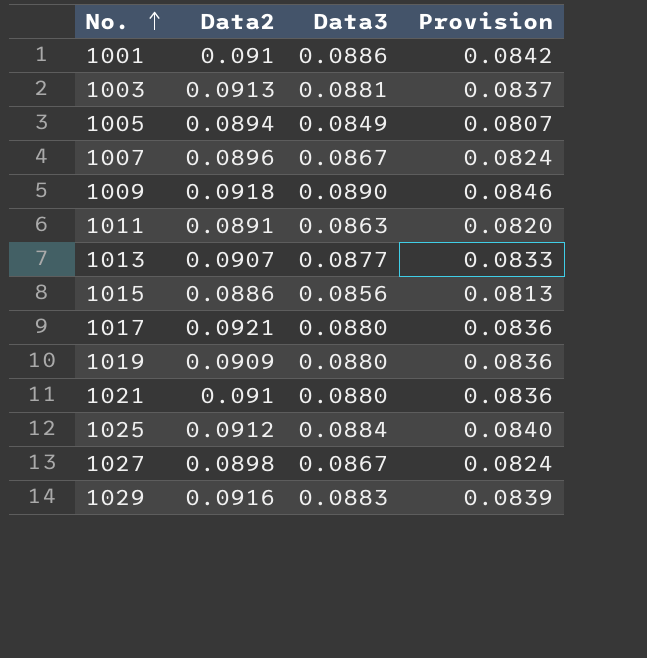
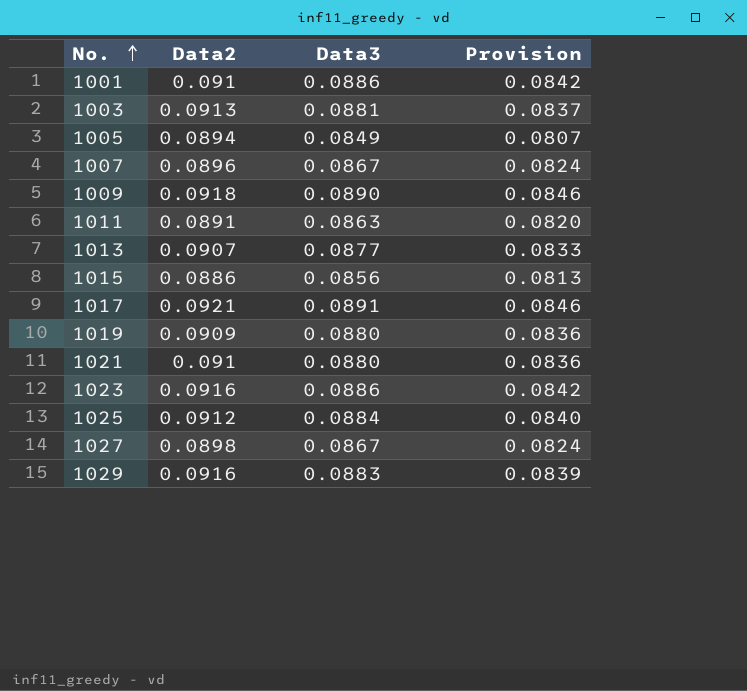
1017 | Data3: 0.0880 -> 0.0891
1017 | Provision: 0.0836 -> 0.0846
row 1023: none -> 0.0916 | 0.0886 | 0.0842

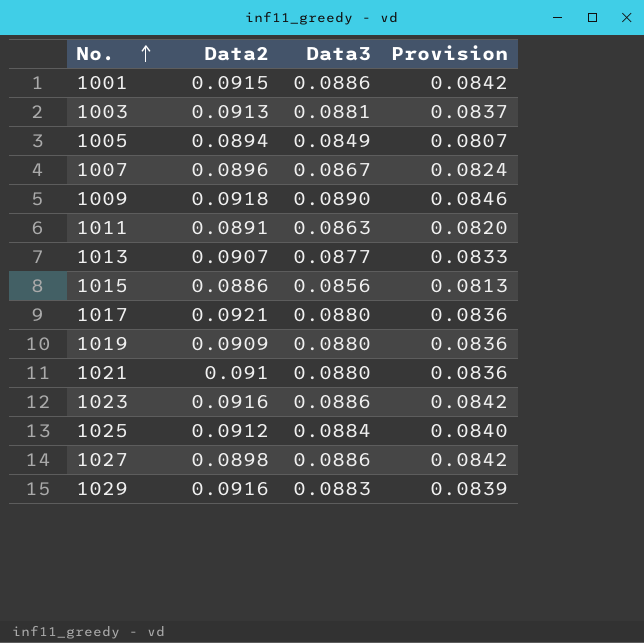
1001 | Data2: 0.091 -> 0.0915
1017 | Data3: 0.0891 -> 0.0880
1017 | Provision: 0.0846 -> 0.0836
1027 | Data3: 0.0867 -> 0.0886
1027 | Provision: 0.0824 -> 0.0842

